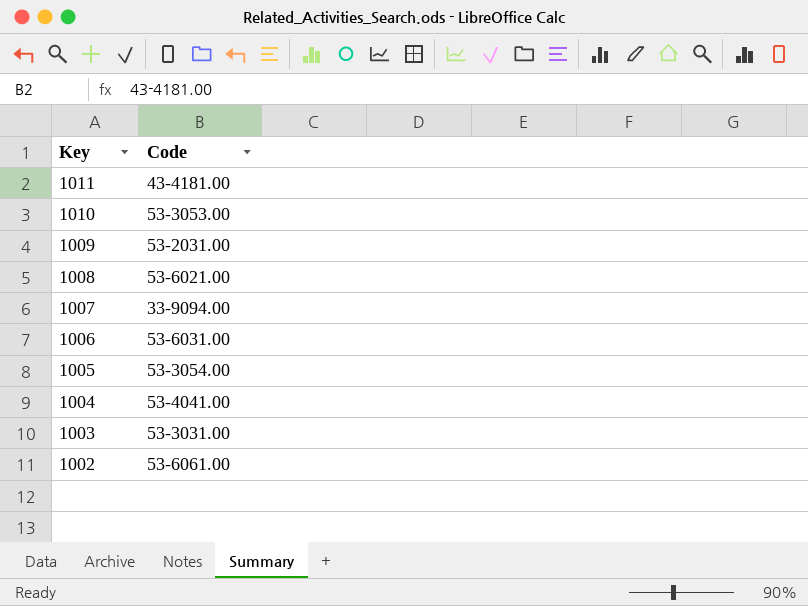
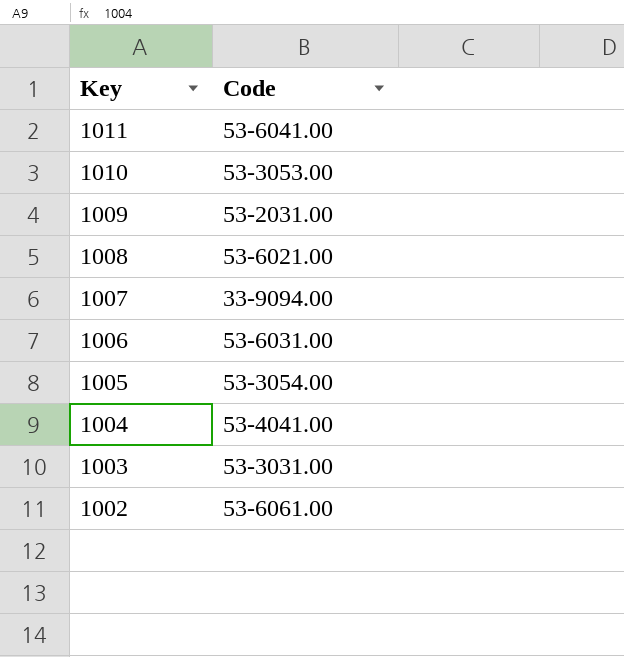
1011 | Code: 43-4181.00 -> 53-6041.00

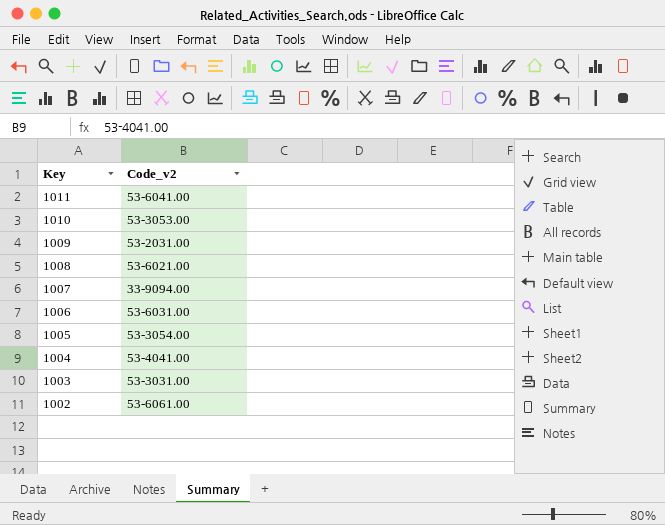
column name: Code -> Code_v2

